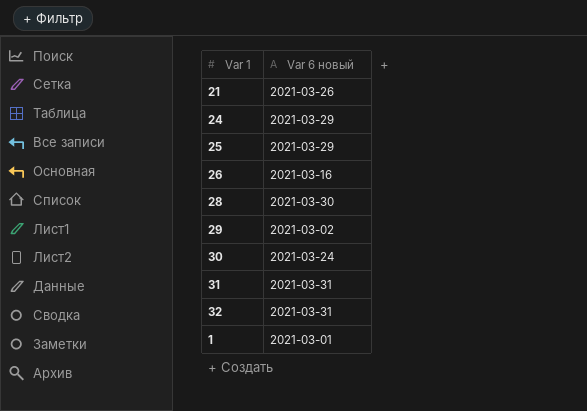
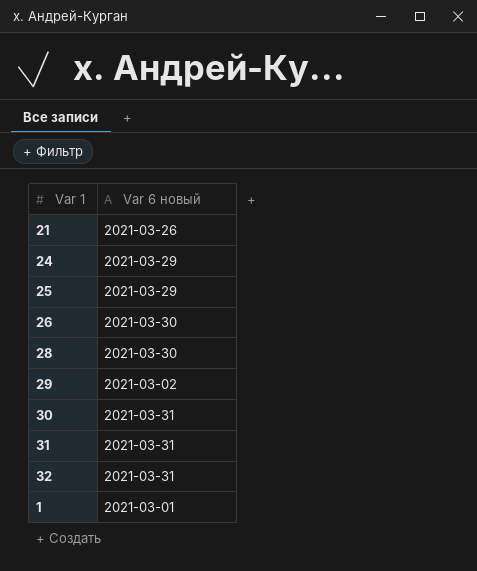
26 | Var 6 новый: 2021-03-16 -> 2021-03-30
30 | Var 6 новый: 2021-03-24 -> 2021-03-31

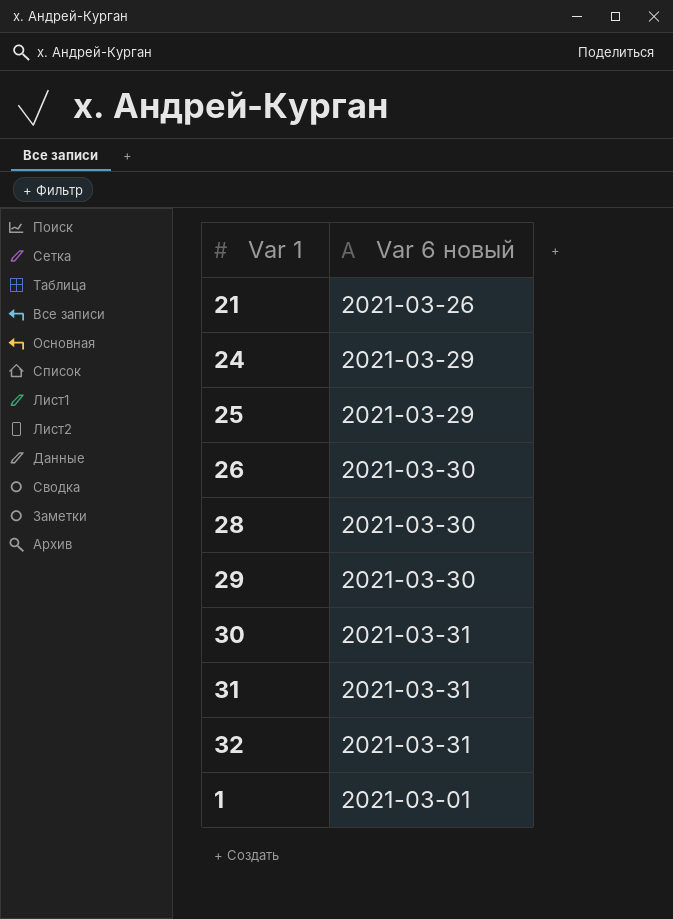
29 | Var 6 новый: 2021-03-02 -> 2021-03-30

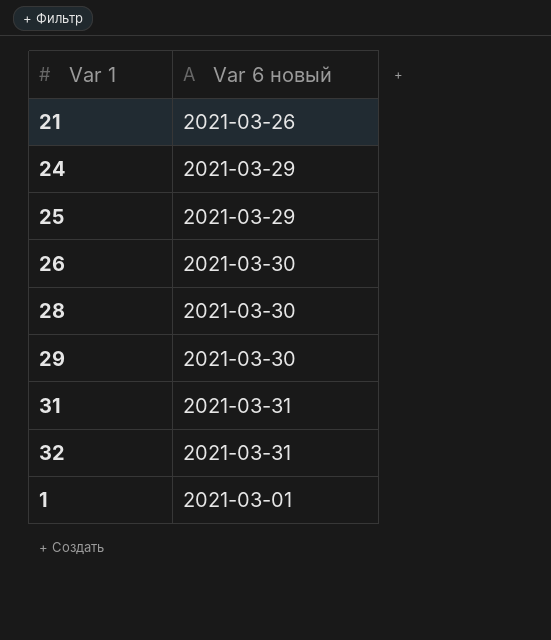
row 30: 2021-03-31 -> none

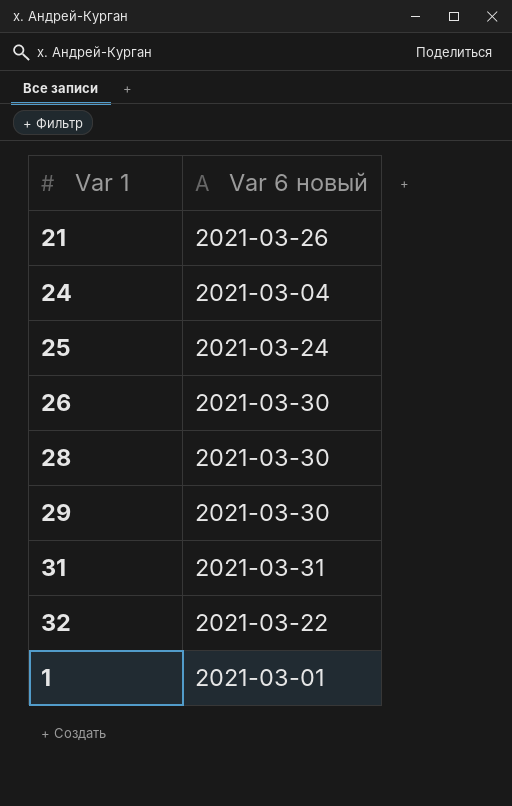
24 | Var 6 новый: 2021-03-29 -> 2021-03-04
25 | Var 6 новый: 2021-03-29 -> 2021-03-24
32 | Var 6 новый: 2021-03-31 -> 2021-03-22

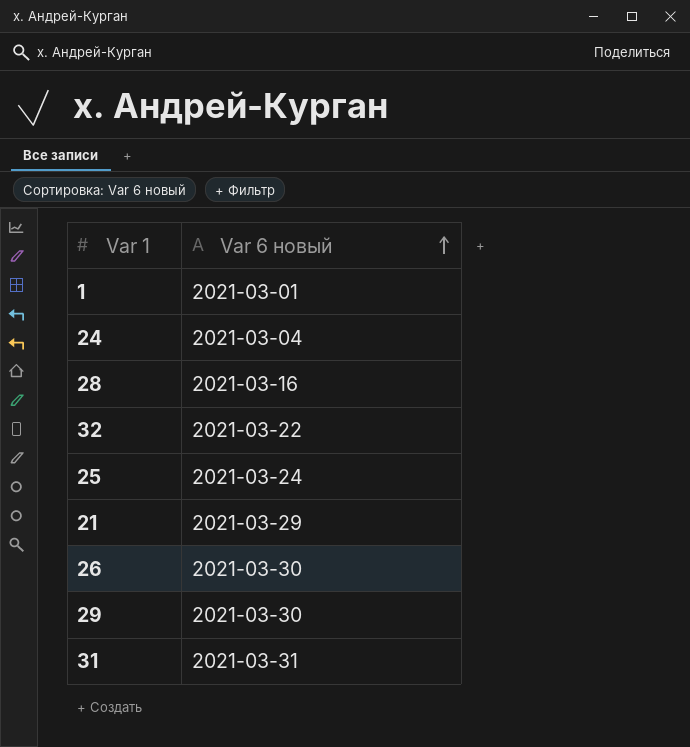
row order: none -> Var 6 новый ascending
28 | Var 6 новый: 2021-03-30 -> 2021-03-16
21 | Var 6 новый: 2021-03-26 -> 2021-03-29

